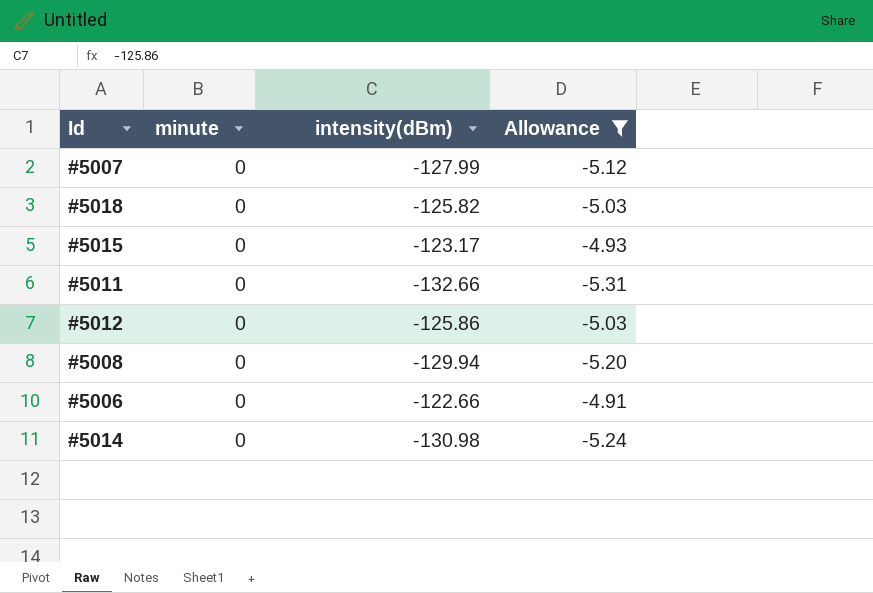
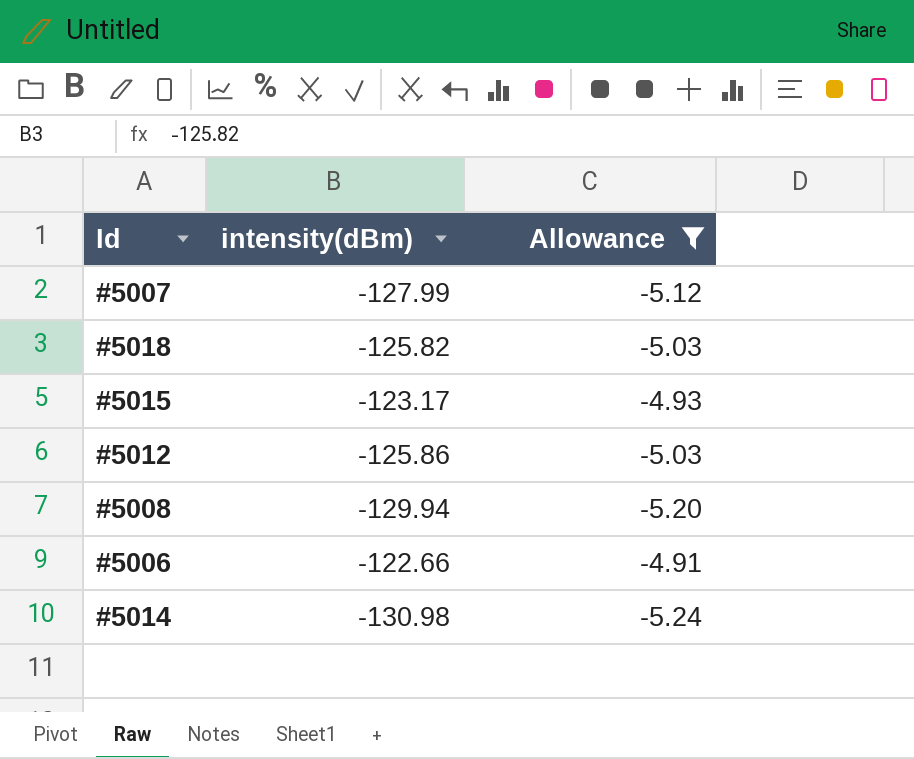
column minute | position: 2 -> none
row #5011: 0 | -132.66 | -5.31 -> none

